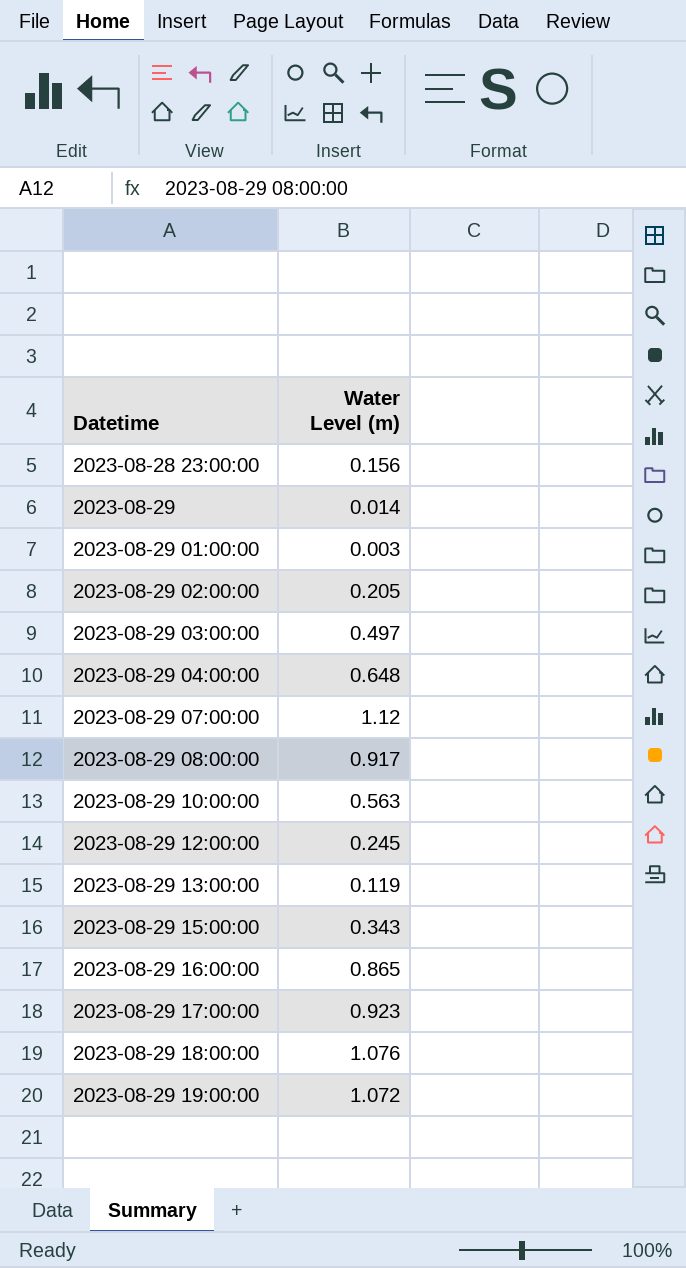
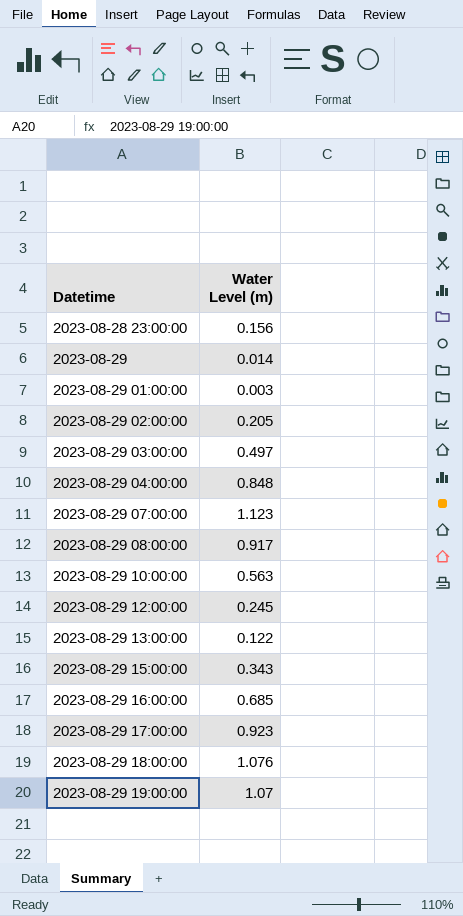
2023-08-29 04:00:00 | Water Level (m): 0.648 -> 0.848
2023-08-29 07:00:00 | Water Level (m): 1.12 -> 1.123
2023-08-29 13:00:00 | Water Level (m): 0.119 -> 0.122
2023-08-29 16:00:00 | Water Level (m): 0.865 -> 0.685
2023-08-29 19:00:00 | Water Level (m): 1.072 -> 1.07

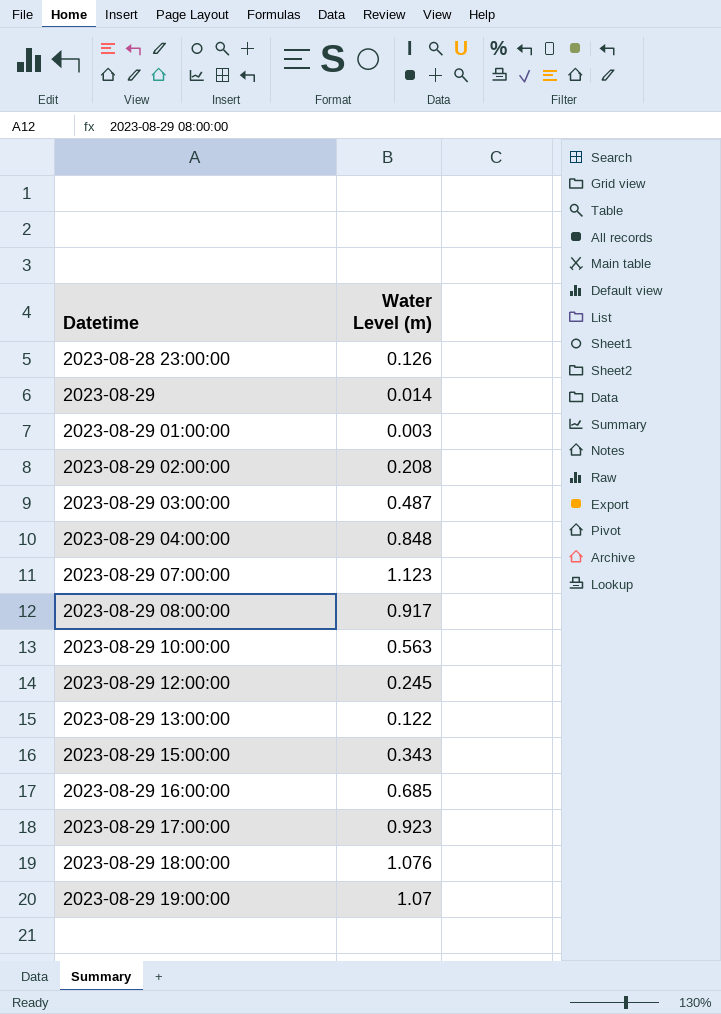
2023-08-28 23:00:00 | Water Level (m): 0.156 -> 0.126
2023-08-29 02:00:00 | Water Level (m): 0.205 -> 0.208
2023-08-29 03:00:00 | Water Level (m): 0.497 -> 0.487

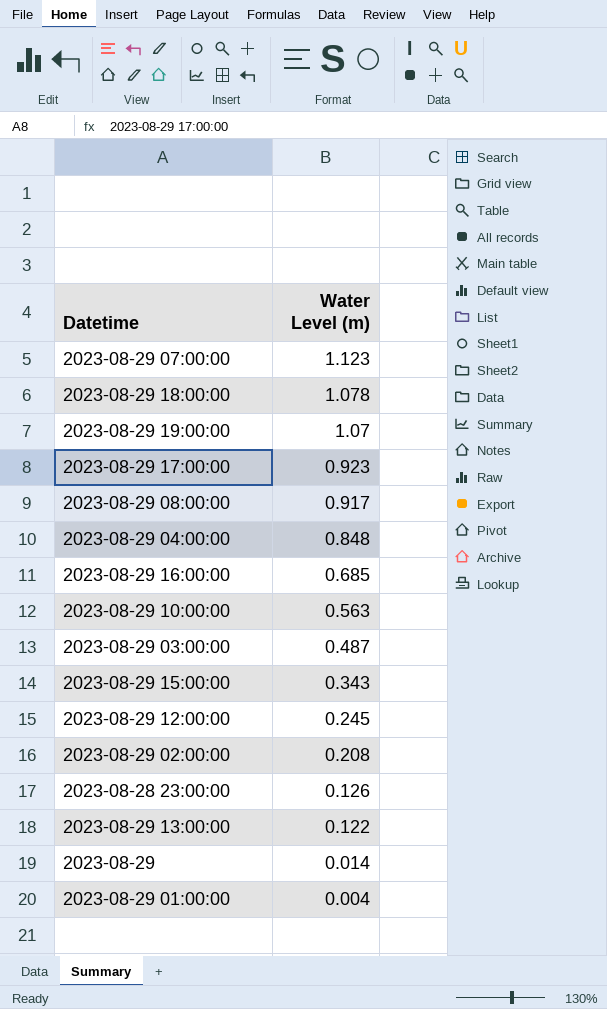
row order: Datetime ascending -> Water Level (m) descending
2023-08-29 18:00:00 | Water Level (m): 1.076 -> 1.078
2023-08-29 01:00:00 | Water Level (m): 0.003 -> 0.004

